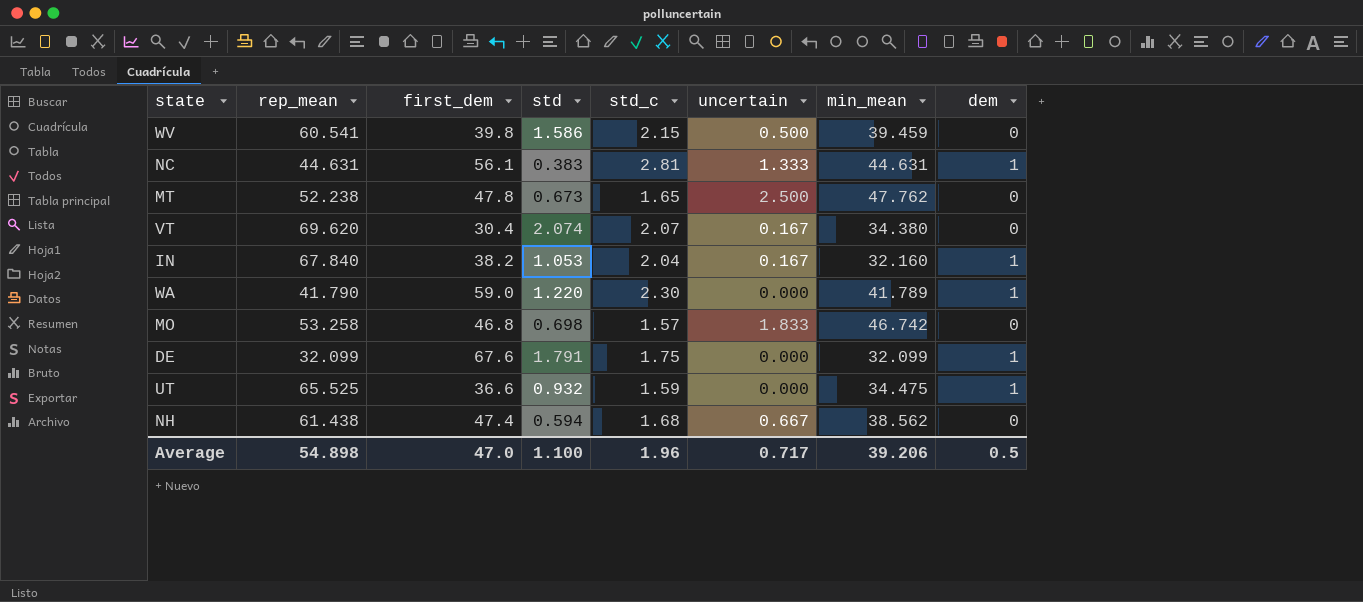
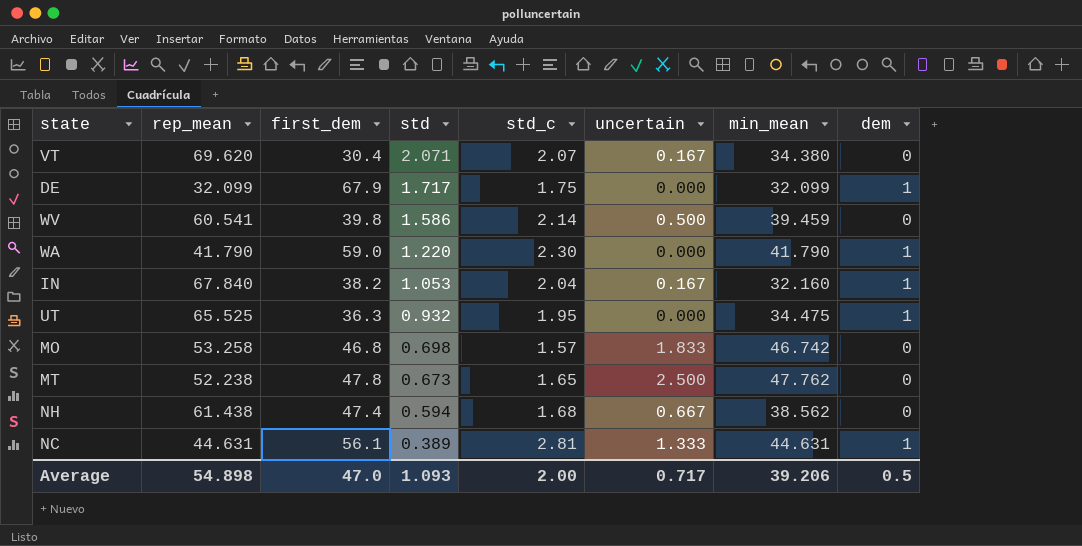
row order: none -> std descending
VT | std: 2.074 -> 2.071
DE | first_dem: 67.6 -> 67.9
DE | std: 1.791 -> 1.717
WV | std_c: 2.15 -> 2.14
WA | min_mean: 41.789 -> 41.790
UT | first_dem: 36.6 -> 36.3
UT | std_c: 1.59 -> 1.95
NC | std: 0.383 -> 0.389
Average | std: 1.100 -> 1.093
Average | std_c: 1.96 -> 2.00

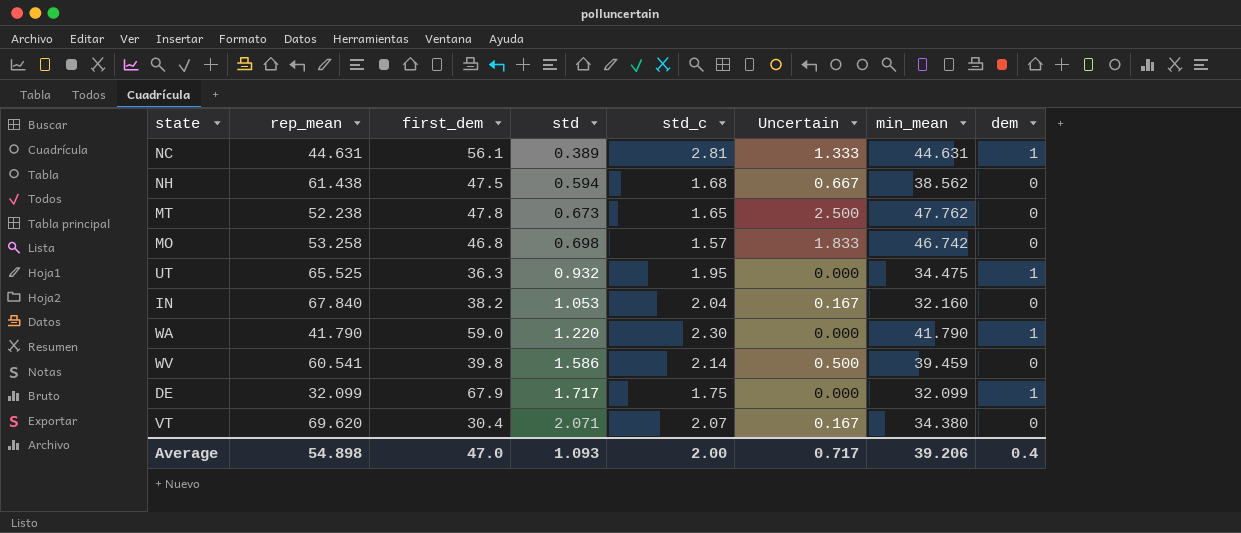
row order: std descending -> std ascending
column name: uncertain -> Uncertain
NH | first_dem: 47.4 -> 47.5
IN | dem: 1 -> 0
Average | dem: 0.5 -> 0.4

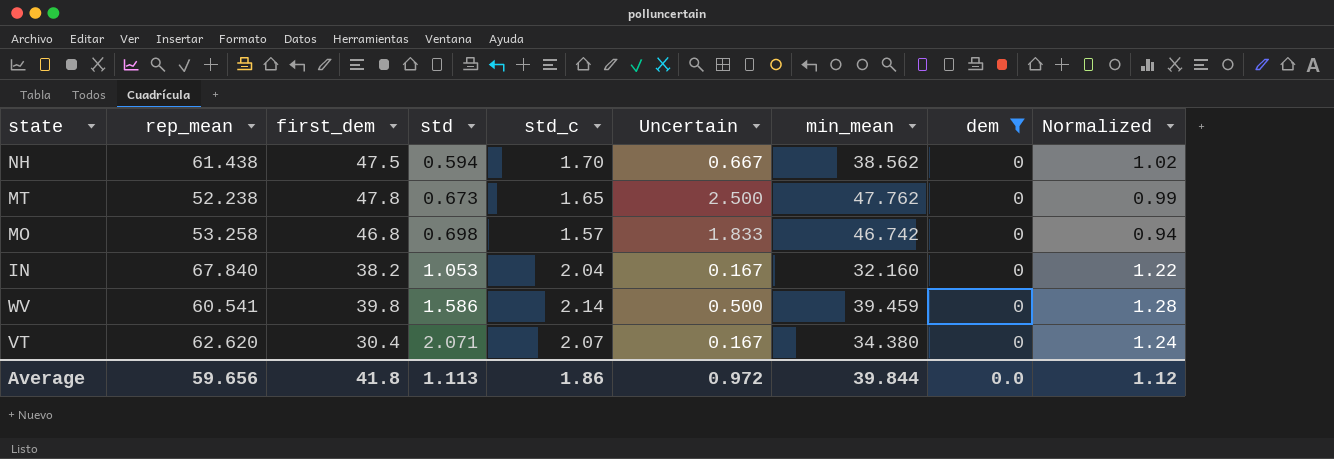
filter: none -> dem = 0
column Normalized | formula: none -> [std_c] * 0.6
NH | std_c: 1.68 -> 1.70
VT | rep_mean: 69.620 -> 62.620
Average | rep_mean: 54.898 -> 59.656
Average | first_dem: 47.0 -> 41.8
Average | std: 1.093 -> 1.113
Average | std_c: 2.00 -> 1.86
Average | Uncertain: 0.717 -> 0.972
Average | min_mean: 39.206 -> 39.844
Average | dem: 0.4 -> 0.0

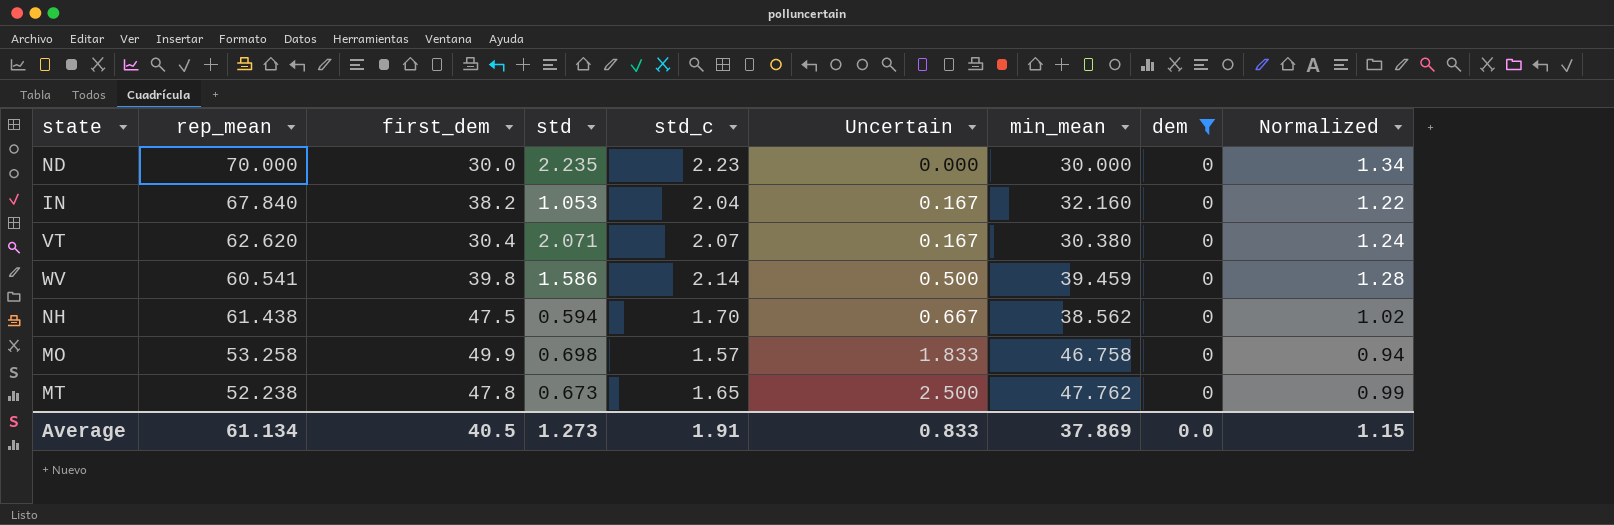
row order: std ascending -> Uncertain ascending
row ND: none -> 70.000 | 30.0 | 2.235 | 2.23 | 0.000 | 30.000 | 0 | 1.34
VT | min_mean: 34.380 -> 30.380
MO | first_dem: 46.8 -> 49.9
MO | min_mean: 46.742 -> 46.758
Average | rep_mean: 59.656 -> 61.134
Average | first_dem: 41.8 -> 40.5
Average | std: 1.113 -> 1.273
Average | std_c: 1.86 -> 1.91
Average | Uncertain: 0.972 -> 0.833
Average | min_mean: 39.844 -> 37.869
Average | Normalized: 1.12 -> 1.15

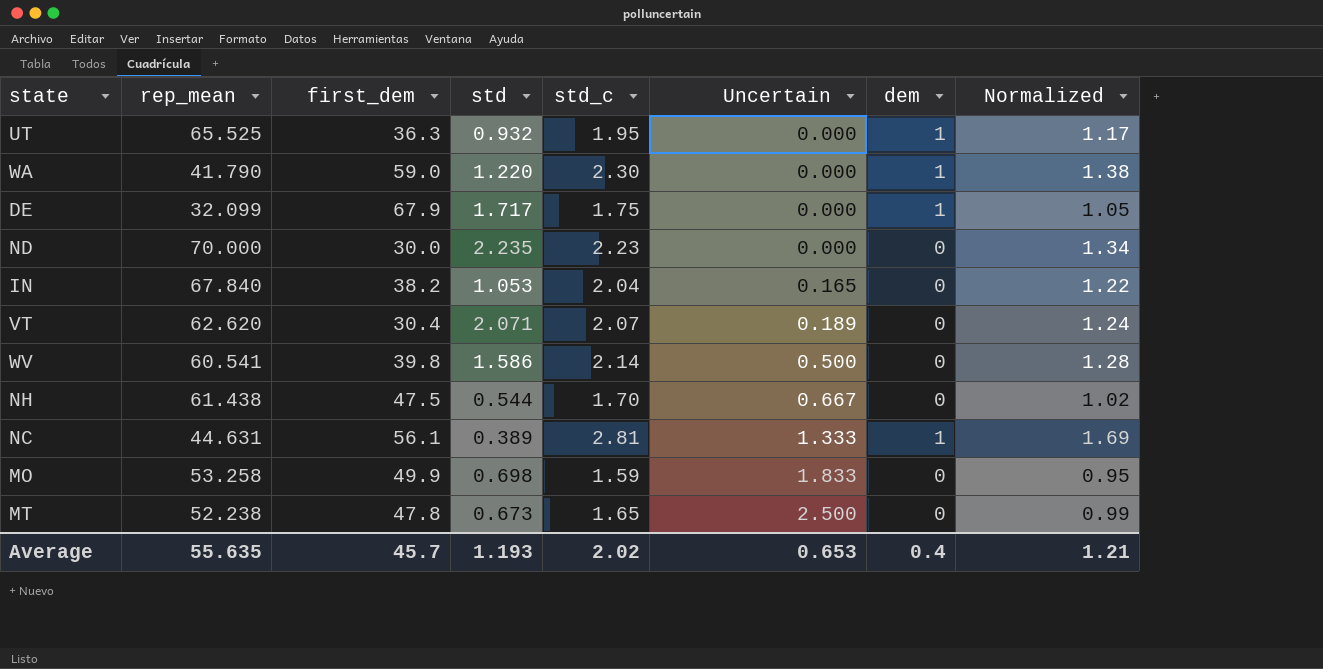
filter: dem = 0 -> none
column min_mean | position: 7 -> none
IN | Uncertain: 0.167 -> 0.165
VT | Uncertain: 0.167 -> 0.189
NH | std: 0.594 -> 0.544
MO | std_c: 1.57 -> 1.59
MO | Normalized: 0.94 -> 0.95
Average | rep_mean: 61.134 -> 55.635
Average | first_dem: 40.5 -> 45.7
Average | std: 1.273 -> 1.193
Average | std_c: 1.91 -> 2.02
Average | Uncertain: 0.833 -> 0.653
Average | dem: 0.0 -> 0.4
Average | Normalized: 1.15 -> 1.21

